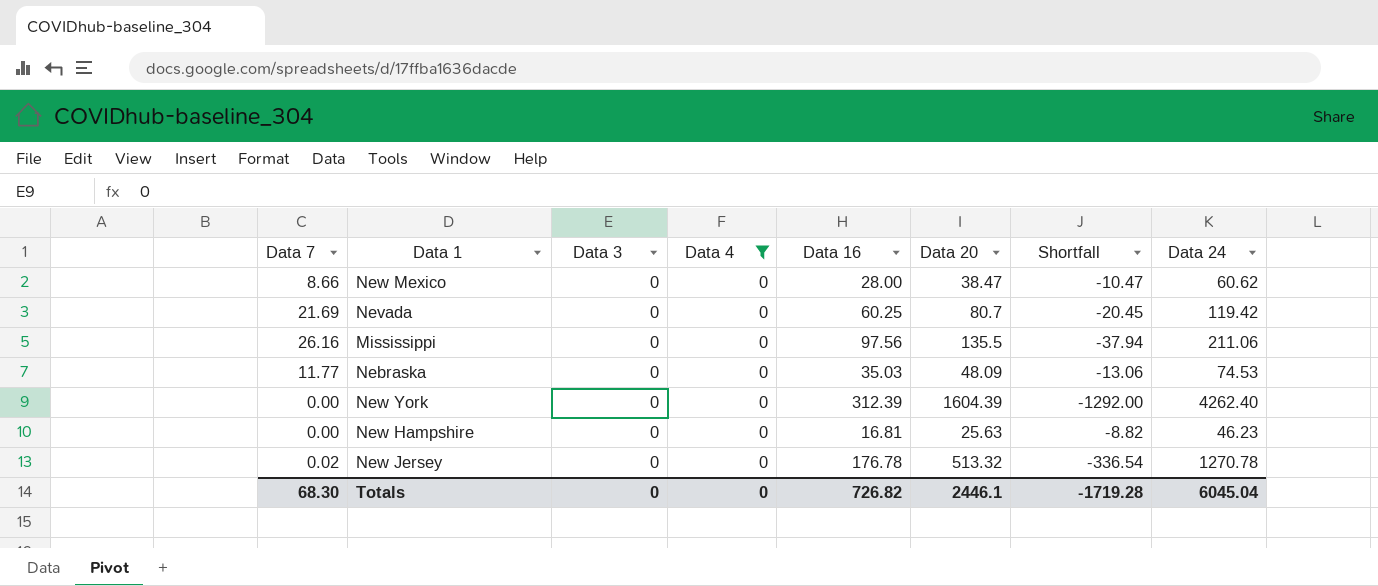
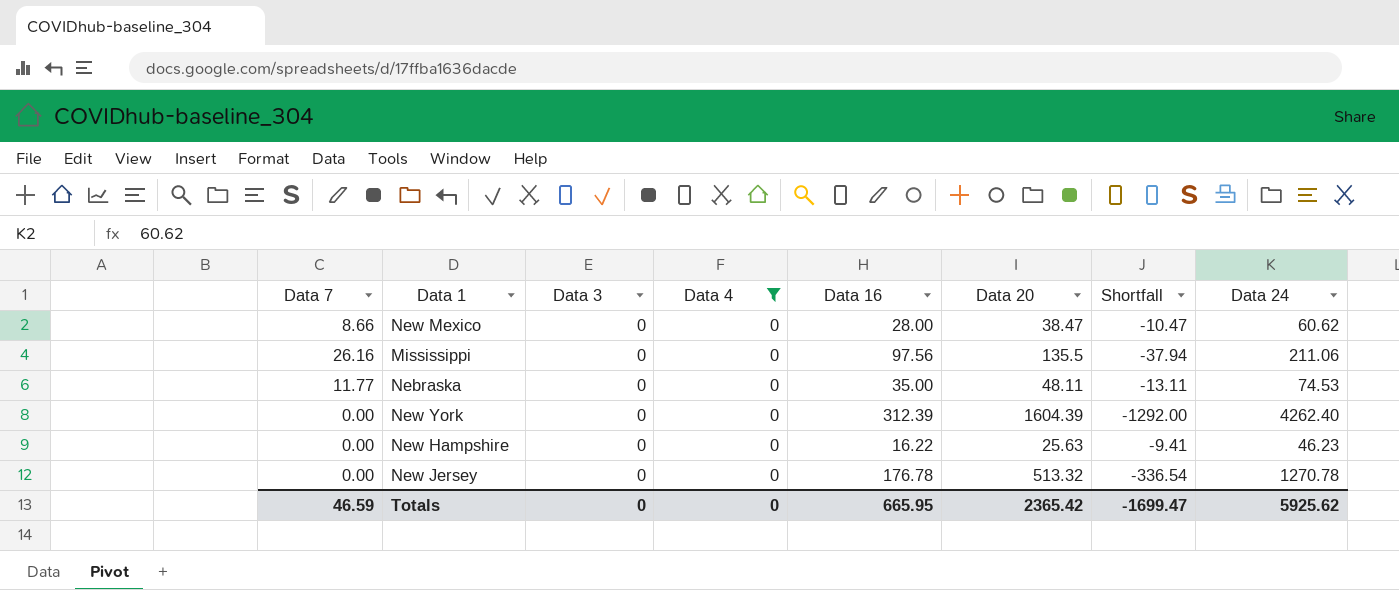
row Nevada: 21.69 | 0 | 0 | 60.25 | 80.7 | -20.45 | 119.42 -> none
Nebraska | Data 16: 35.03 -> 35.00
Nebraska | Data 20: 48.09 -> 48.11
Nebraska | Shortfall: -13.06 -> -13.11
New Hampshire | Data 16: 16.81 -> 16.22
New Hampshire | Shortfall: -8.82 -> -9.41
New Jersey | Data 7: 0.02 -> 0.00
Totals | Data 7: 68.30 -> 46.59
Totals | Data 16: 726.82 -> 665.95
Totals | Data 20: 2446.1 -> 2365.42
Totals | Shortfall: -1719.28 -> -1699.47
Totals | Data 24: 6045.04 -> 5925.62

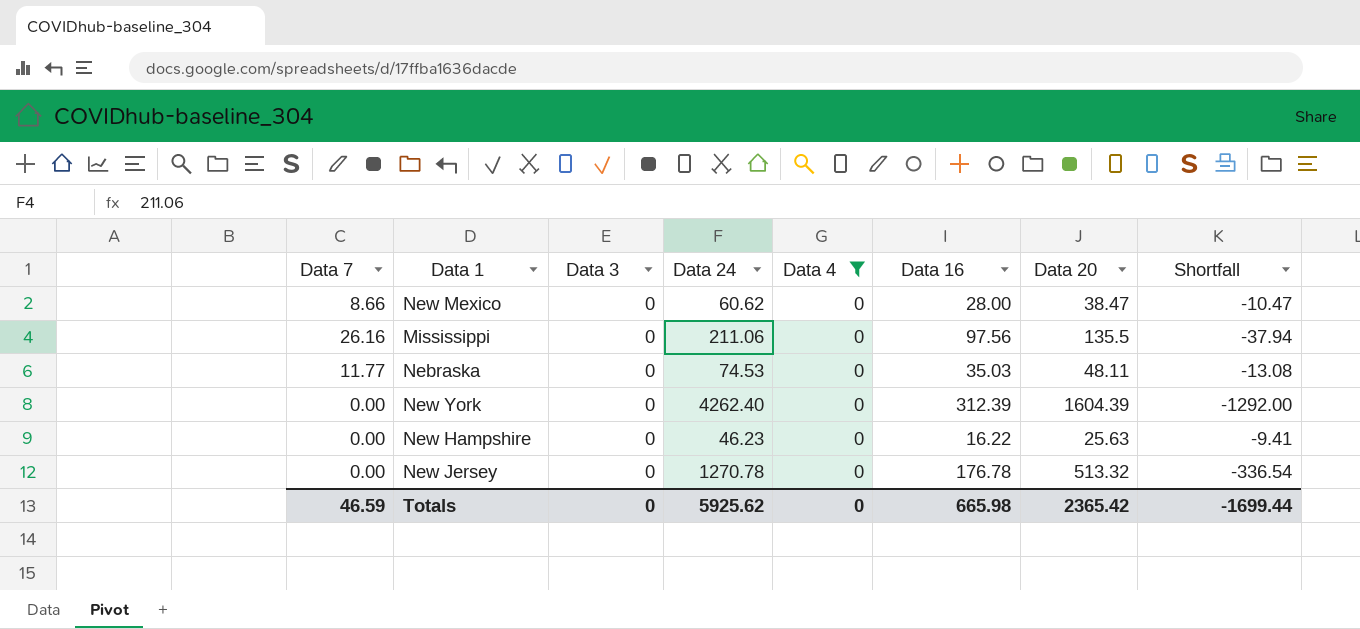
column Data 24 | position: 8 -> 4
Nebraska | Data 16: 35.00 -> 35.03
Nebraska | Shortfall: -13.11 -> -13.08
Totals | Data 16: 665.95 -> 665.98
Totals | Shortfall: -1699.47 -> -1699.44

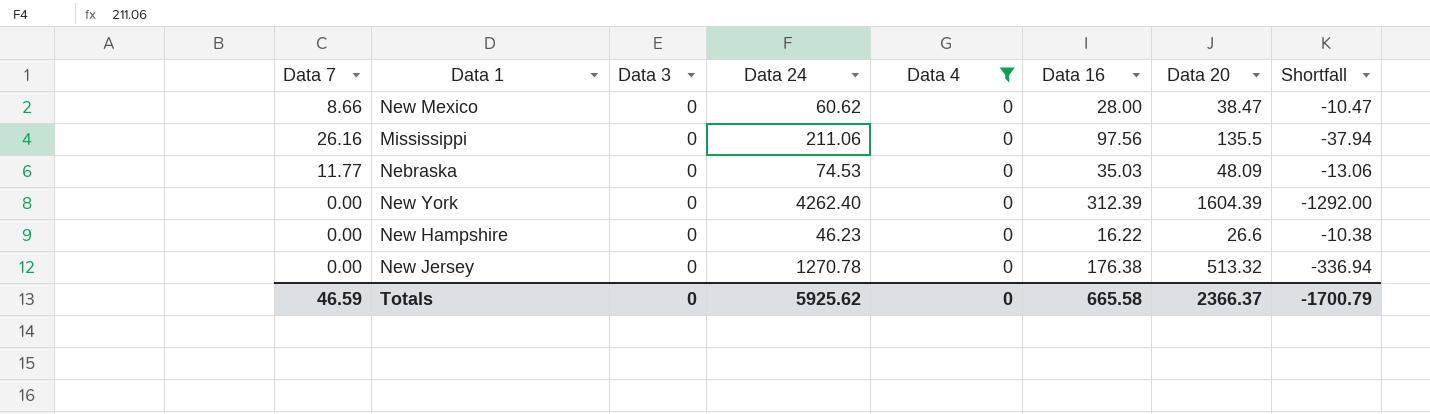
Nebraska | Data 20: 48.11 -> 48.09
Nebraska | Shortfall: -13.08 -> -13.06
New Hampshire | Data 20: 25.63 -> 26.6
New Hampshire | Shortfall: -9.41 -> -10.38
New Jersey | Data 16: 176.78 -> 176.38
New Jersey | Shortfall: -336.54 -> -336.94
Totals | Data 16: 665.98 -> 665.58
Totals | Data 20: 2365.42 -> 2366.37
Totals | Shortfall: -1699.44 -> -1700.79

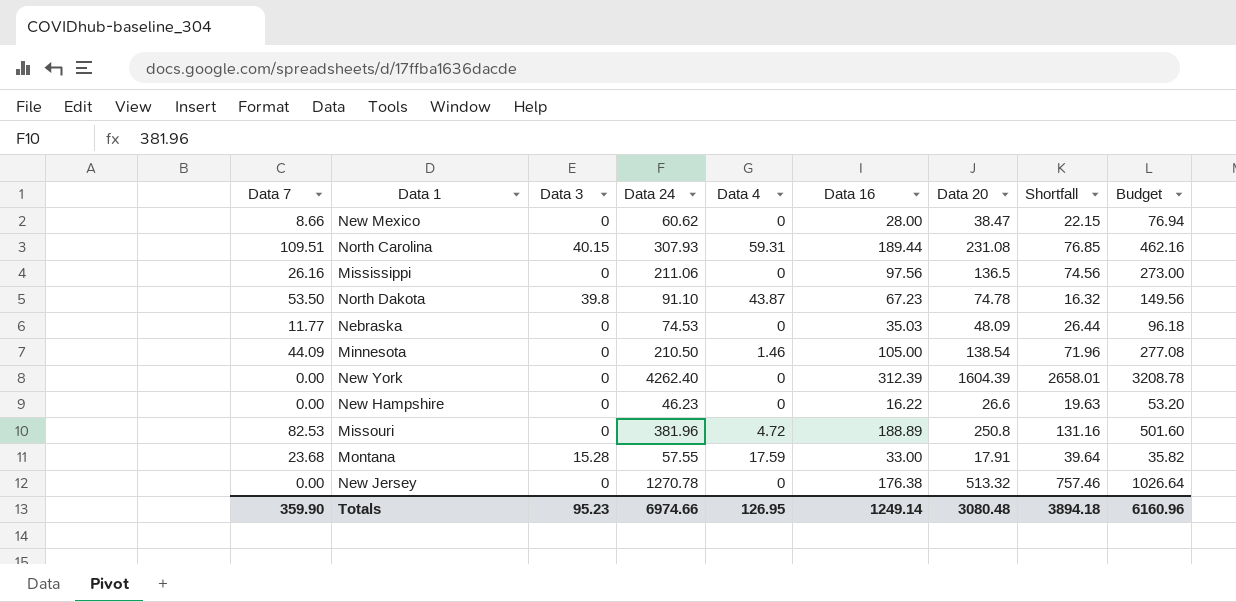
filter: Data 4 = 0 -> none
column Shortfall | formula: [Data 16] - [Data 20] -> [Data 24] - [Data 20]
column Budget | formula: none -> [Data 20] * 2
Mississippi | Data 20: 135.5 -> 136.5
Totals | Data 7: 46.59 -> 359.90
Totals | Data 3: 0 -> 95.23
Totals | Data 24: 5925.62 -> 6974.66
Totals | Data 4: 0 -> 126.95
Totals | Data 16: 665.58 -> 1249.14
Totals | Data 20: 2366.37 -> 3080.48
Totals | Shortfall: -1700.79 -> 3894.18

